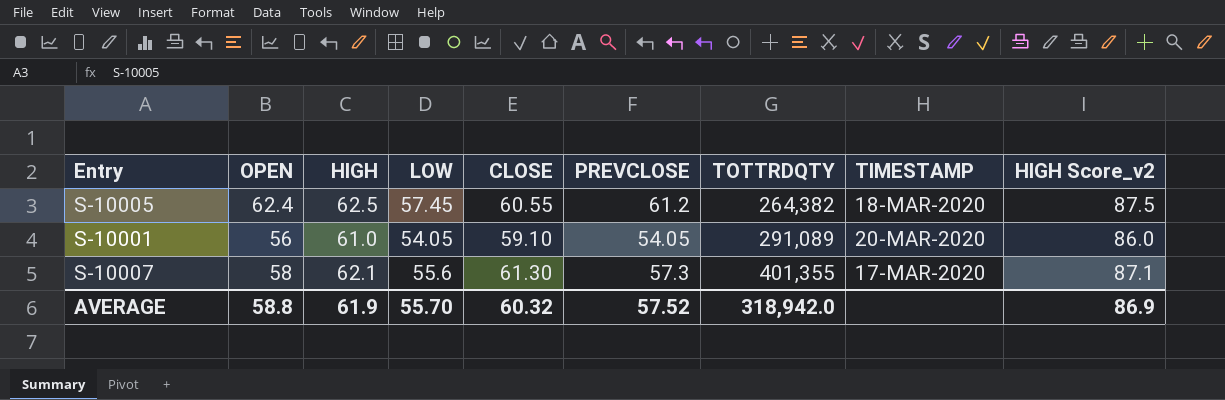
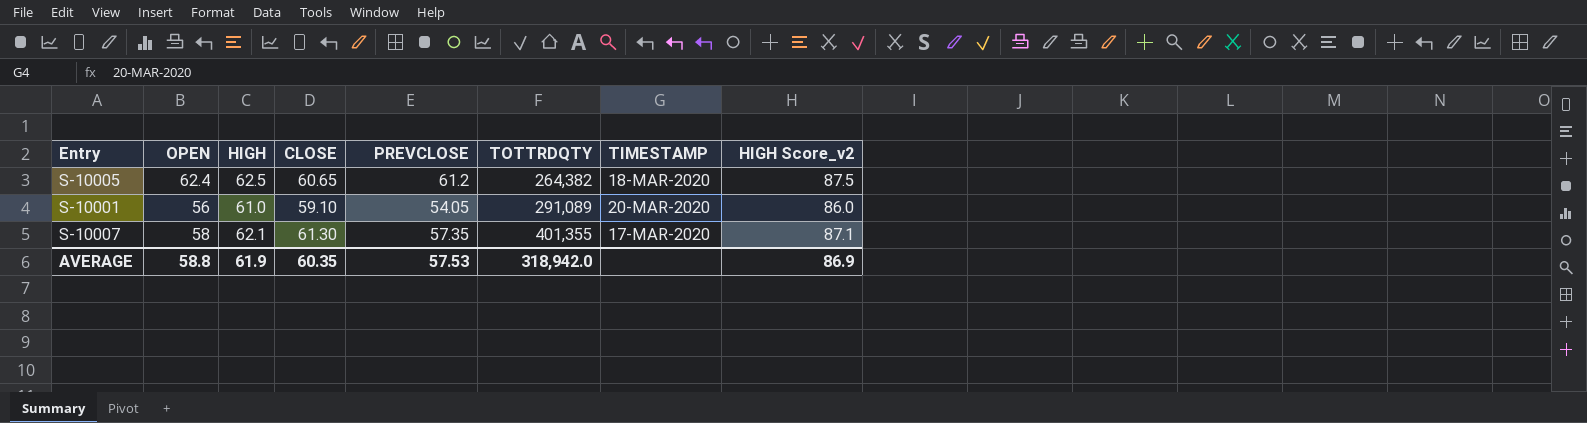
column LOW | position: 4 -> none
S-10005 | CLOSE: 60.55 -> 60.65
S-10007 | PREVCLOSE: 57.3 -> 57.35
AVERAGE | CLOSE: 60.32 -> 60.35
AVERAGE | PREVCLOSE: 57.52 -> 57.53

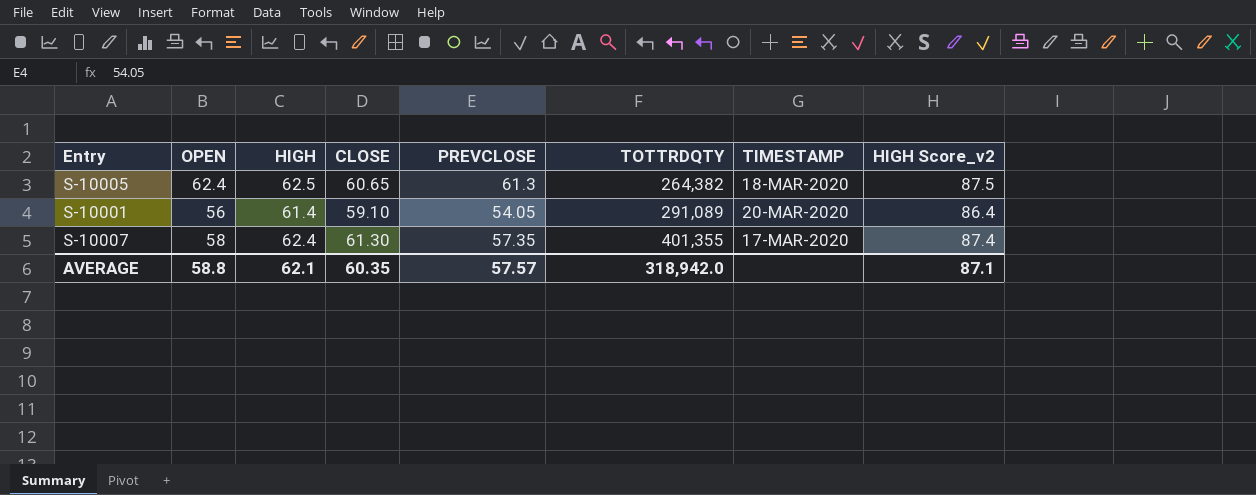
S-10005 | PREVCLOSE: 61.2 -> 61.3
S-10001 | HIGH: 61.0 -> 61.4
S-10001 | HIGH Score_v2: 86.0 -> 86.4
S-10007 | HIGH: 62.1 -> 62.4
S-10007 | HIGH Score_v2: 87.1 -> 87.4
AVERAGE | HIGH: 61.9 -> 62.1
AVERAGE | PREVCLOSE: 57.53 -> 57.57
AVERAGE | HIGH Score_v2: 86.9 -> 87.1

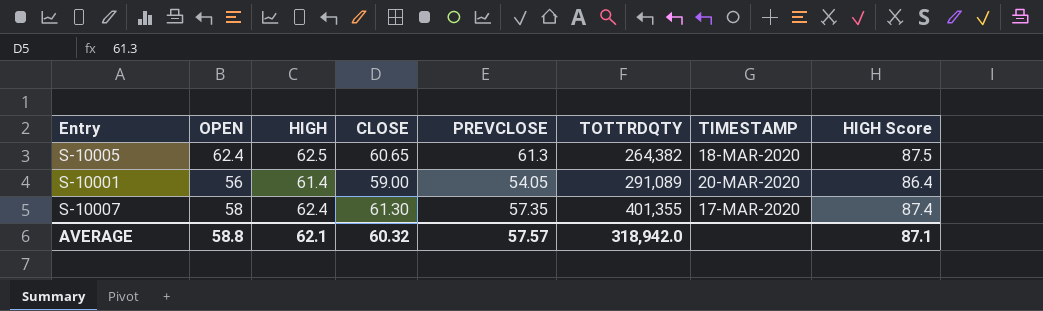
column name: HIGH Score_v2 -> HIGH Score
S-10001 | CLOSE: 59.10 -> 59.00
AVERAGE | CLOSE: 60.35 -> 60.32

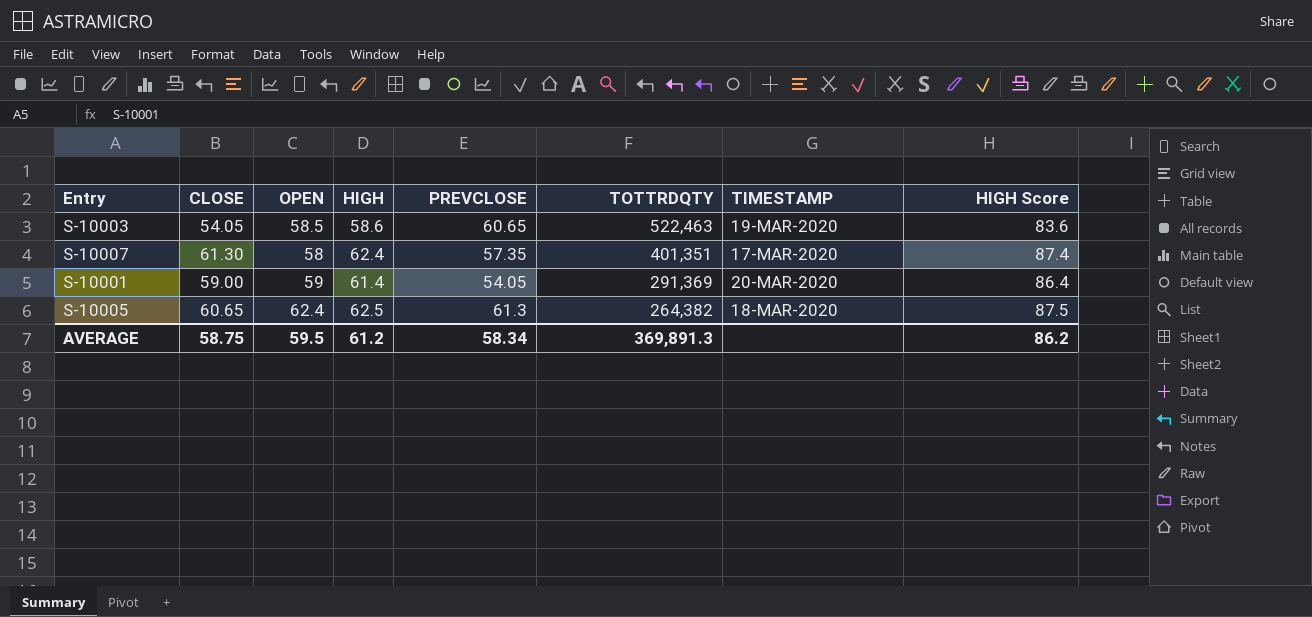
row order: TOTTRDQTY ascending -> TOTTRDQTY descending
column CLOSE | position: 4 -> 2
row S-10003: none -> 54.05 | 58.5 | 58.6 | 60.65 | 522,463 | 19-MAR-2020 | 83.6
S-10007 | TOTTRDQTY: 401,355 -> 401,351
S-10001 | OPEN: 56 -> 59
S-10001 | TOTTRDQTY: 291,089 -> 291,369
AVERAGE | CLOSE: 60.32 -> 58.75
AVERAGE | OPEN: 58.8 -> 59.5
AVERAGE | HIGH: 62.1 -> 61.2
AVERAGE | PREVCLOSE: 57.57 -> 58.34
AVERAGE | TOTTRDQTY: 318,942.0 -> 369,891.3
AVERAGE | HIGH Score: 87.1 -> 86.2

